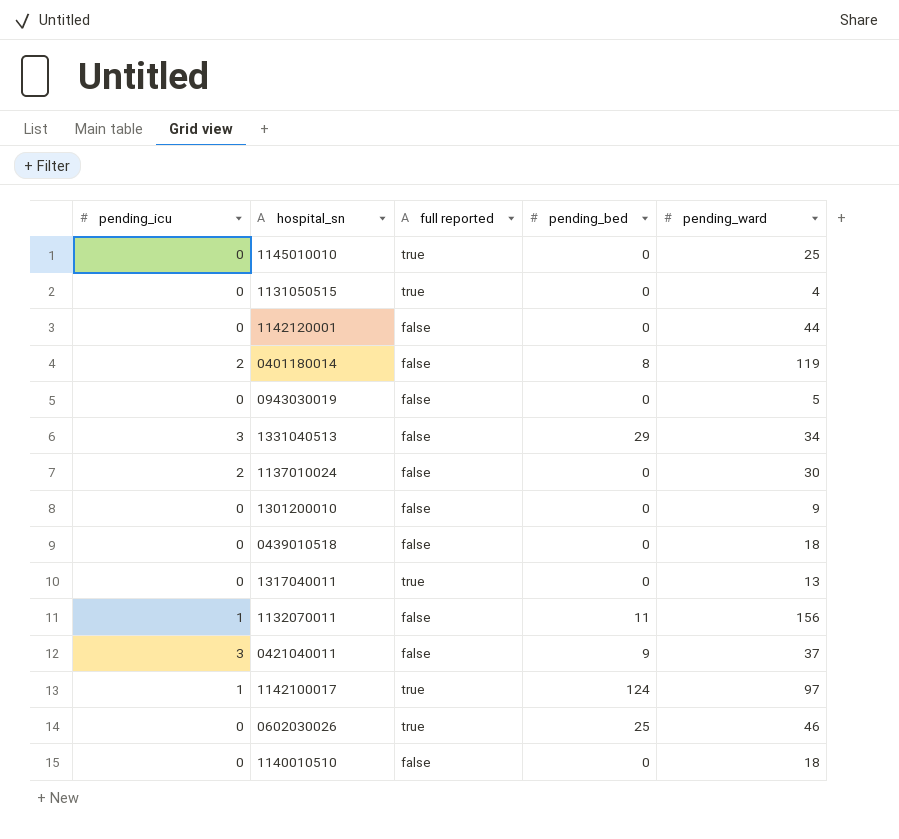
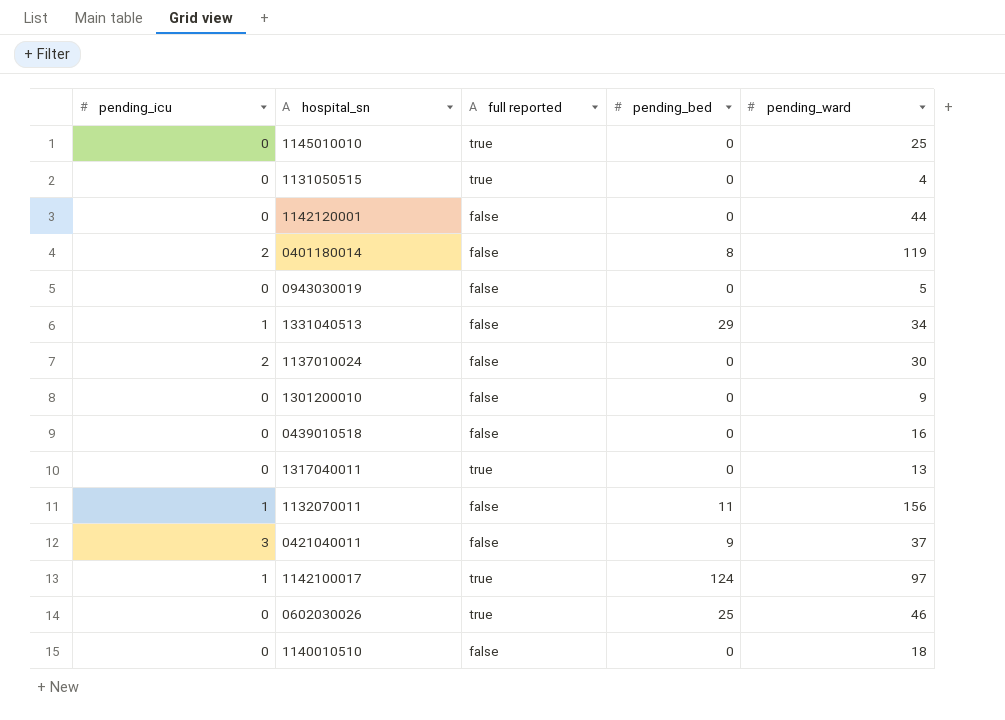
1331040513 | pending_icu: 3 -> 1
0439010518 | pending_ward: 18 -> 16

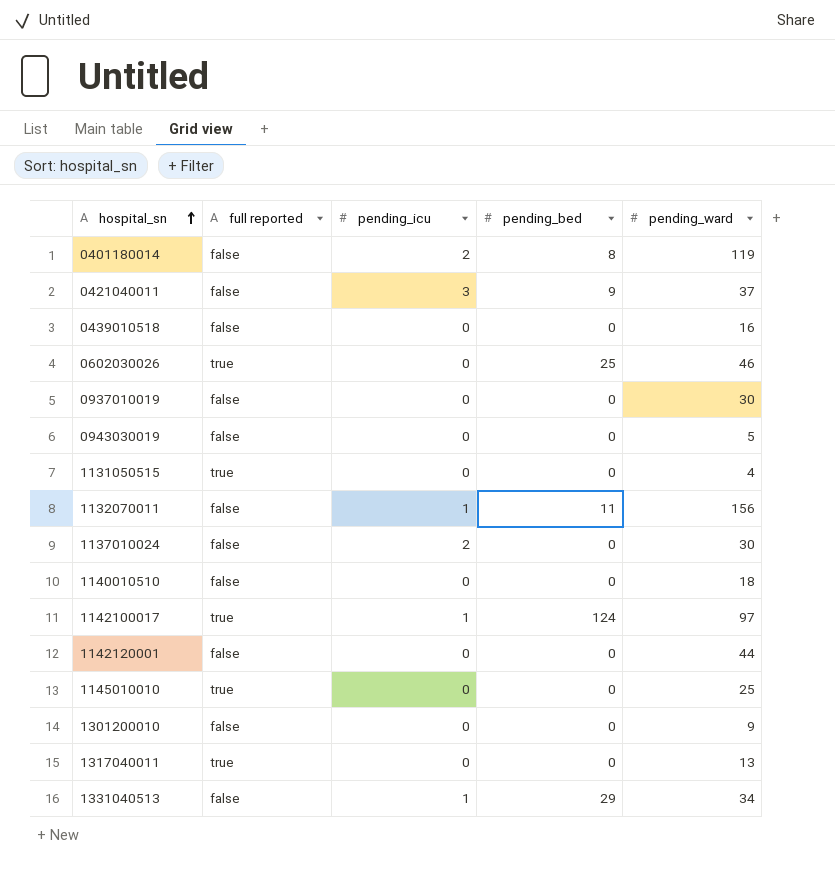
row order: none -> hospital_sn ascending
column pending_icu | position: 1 -> 3
row 0937010019: none -> false | 0 | 0 | 30

